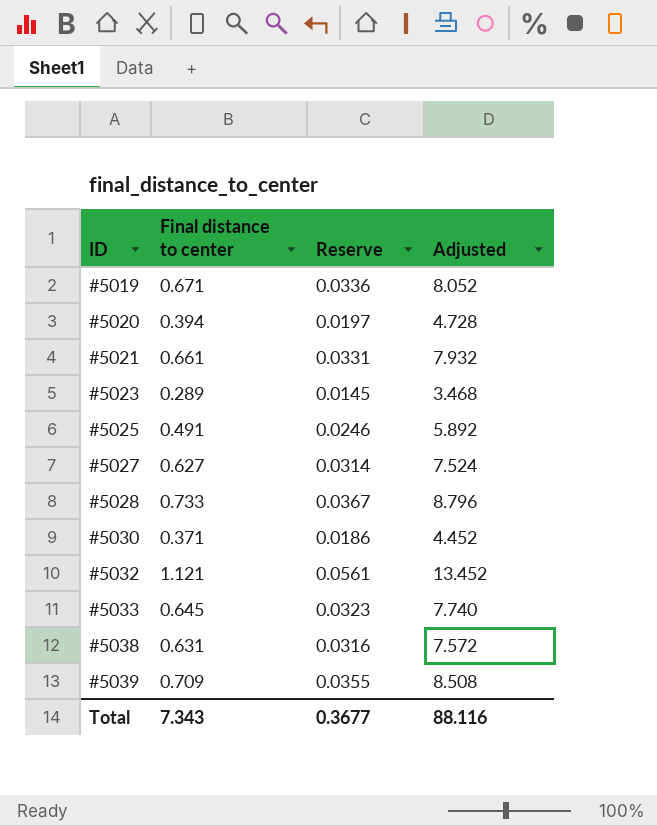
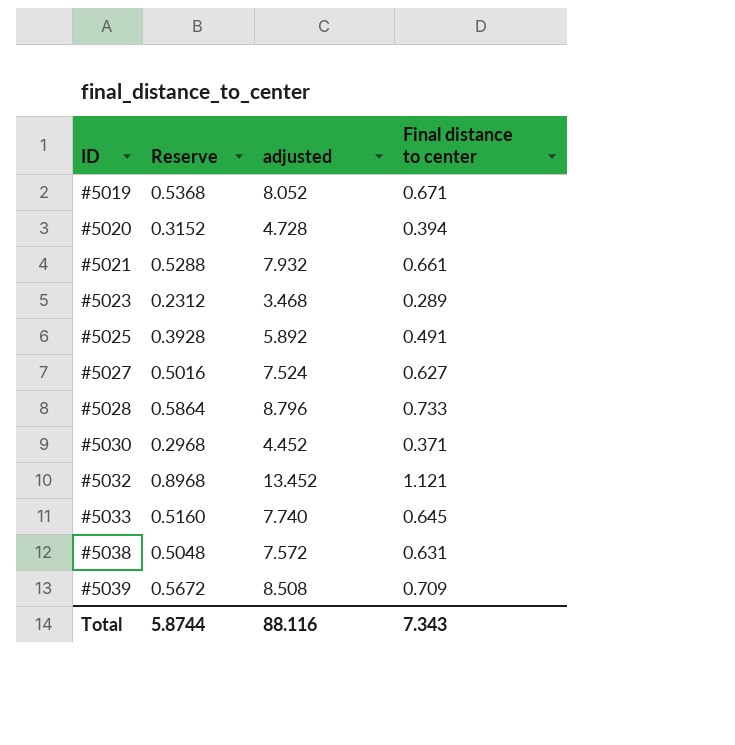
column Reserve | formula: [Final distance to center] * 0.05 -> [Final distance to center] * 0.8
column name: Adjusted -> adjusted
column Final distance to center | position: 2 -> 4
Total | Reserve: 0.3677 -> 5.8744

